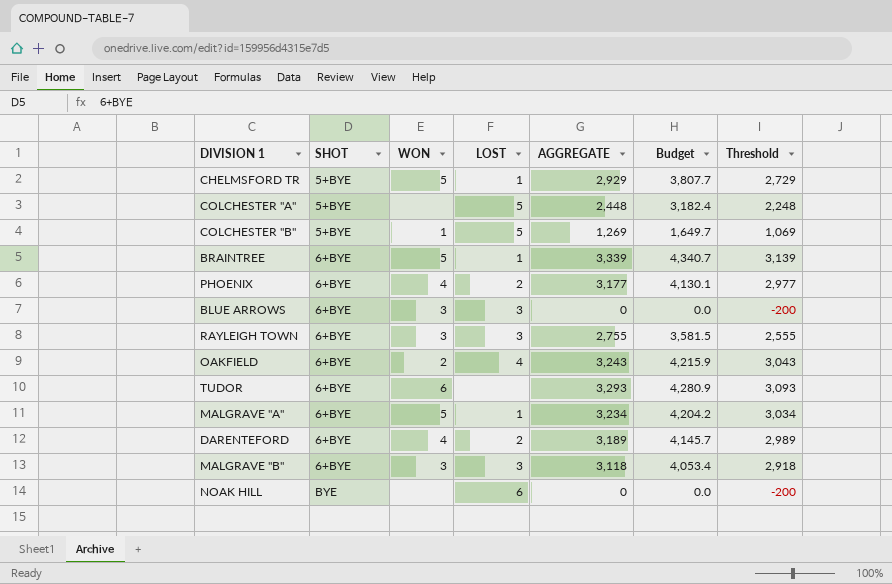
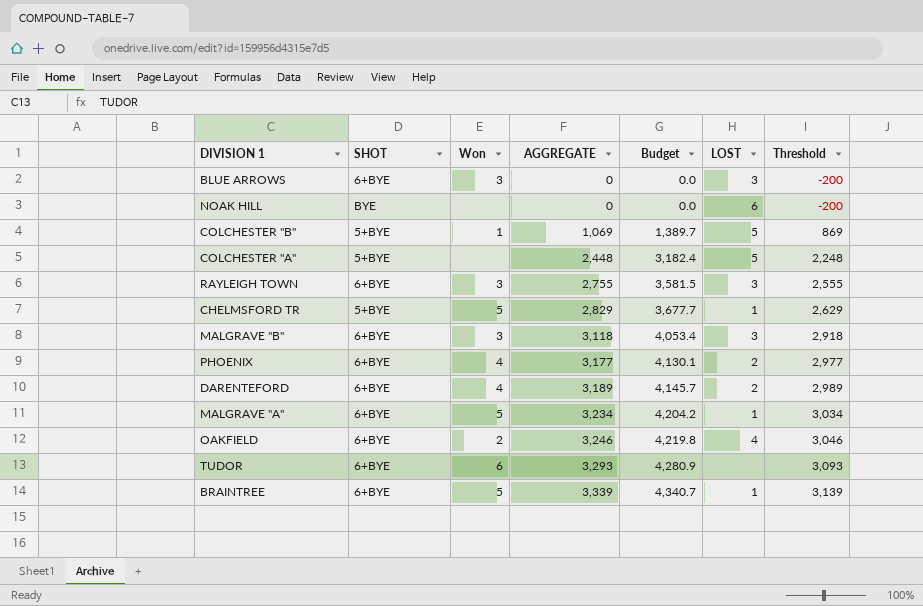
row order: SHOT ascending -> AGGREGATE ascending
column name: WON -> Won
column LOST | position: 4 -> 6
COLCHESTER "B" | AGGREGATE: 1,269 -> 1,069
COLCHESTER "B" | Budget: 1,649.7 -> 1,389.7
COLCHESTER "B" | Threshold: 1,069 -> 869
CHELMSFORD TR | AGGREGATE: 2,929 -> 2,829
CHELMSFORD TR | Budget: 3,807.7 -> 3,677.7
CHELMSFORD TR | Threshold: 2,729 -> 2,629
OAKFIELD | AGGREGATE: 3,243 -> 3,246
OAKFIELD | Budget: 4,215.9 -> 4,219.8
OAKFIELD | Threshold: 3,043 -> 3,046

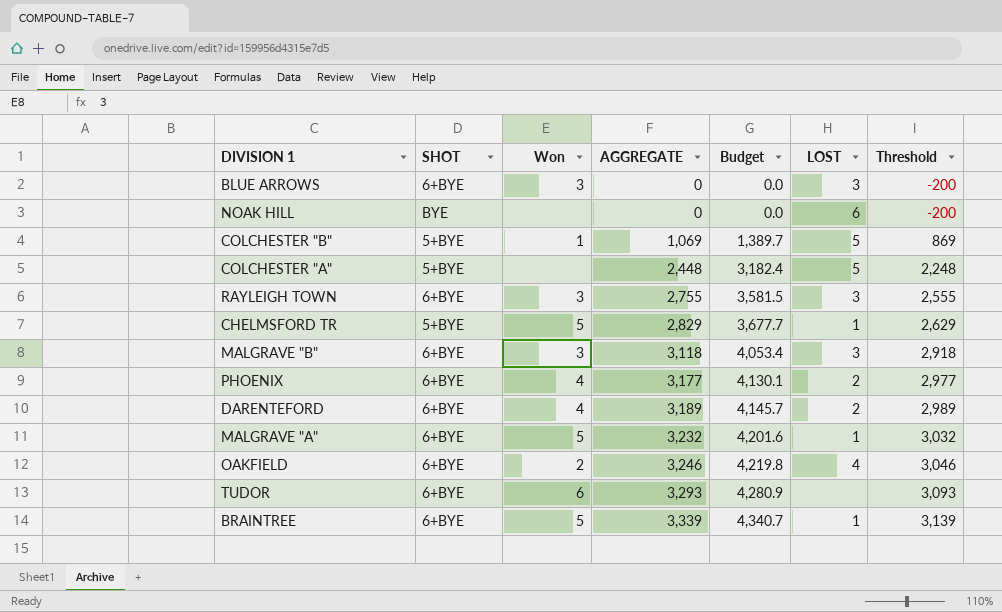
MALGRAVE "A" | AGGREGATE: 3,234 -> 3,232
MALGRAVE "A" | Budget: 4,204.2 -> 4,201.6
MALGRAVE "A" | Threshold: 3,034 -> 3,032

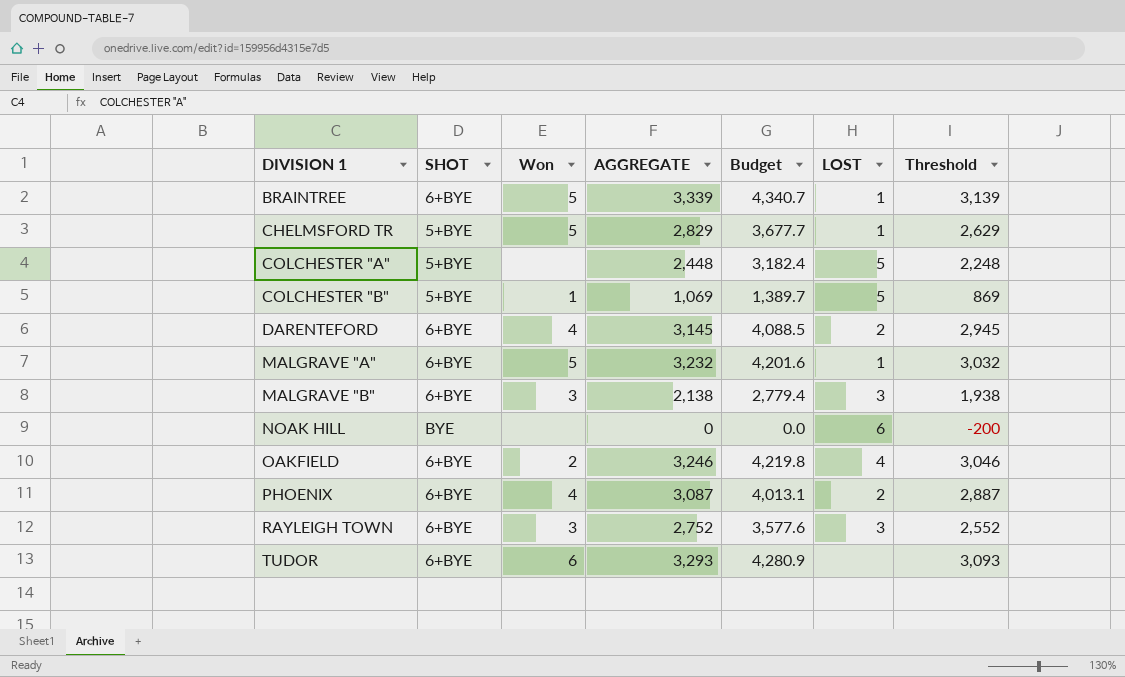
row order: AGGREGATE ascending -> DIVISION 1 ascending
row BLUE ARROWS: 6+BYE | 3 | 0 | 0.0 | 3 | -200 -> none
DARENTEFORD | AGGREGATE: 3,189 -> 3,145
DARENTEFORD | Budget: 4,145.7 -> 4,088.5
DARENTEFORD | Threshold: 2,989 -> 2,945
MALGRAVE "B" | AGGREGATE: 3,118 -> 2,138
MALGRAVE "B" | Budget: 4,053.4 -> 2,779.4
MALGRAVE "B" | Threshold: 2,918 -> 1,938
PHOENIX | AGGREGATE: 3,177 -> 3,087
PHOENIX | Budget: 4,130.1 -> 4,013.1
PHOENIX | Threshold: 2,977 -> 2,887
RAYLEIGH TOWN | AGGREGATE: 2,755 -> 2,752
RAYLEIGH TOWN | Budget: 3,581.5 -> 3,577.6
RAYLEIGH TOWN | Threshold: 2,555 -> 2,552

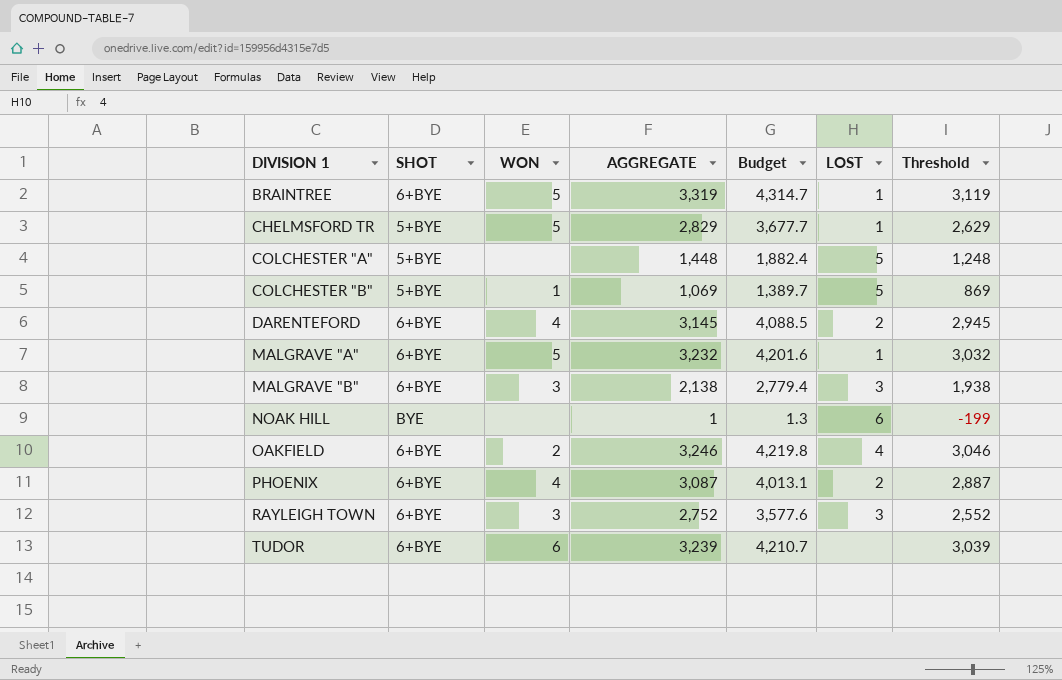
column name: Won -> WON
BRAINTREE | AGGREGATE: 3,339 -> 3,319
BRAINTREE | Budget: 4,340.7 -> 4,314.7
BRAINTREE | Threshold: 3,139 -> 3,119
COLCHESTER "A" | AGGREGATE: 2,448 -> 1,448
COLCHESTER "A" | Budget: 3,182.4 -> 1,882.4
COLCHESTER "A" | Threshold: 2,248 -> 1,248
NOAK HILL | AGGREGATE: 0 -> 1
NOAK HILL | Budget: 0.0 -> 1.3
NOAK HILL | Threshold: -200 -> -199
TUDOR | AGGREGATE: 3,293 -> 3,239
TUDOR | Budget: 4,280.9 -> 4,210.7
TUDOR | Threshold: 3,093 -> 3,039

